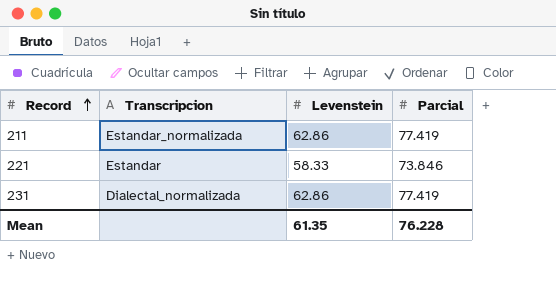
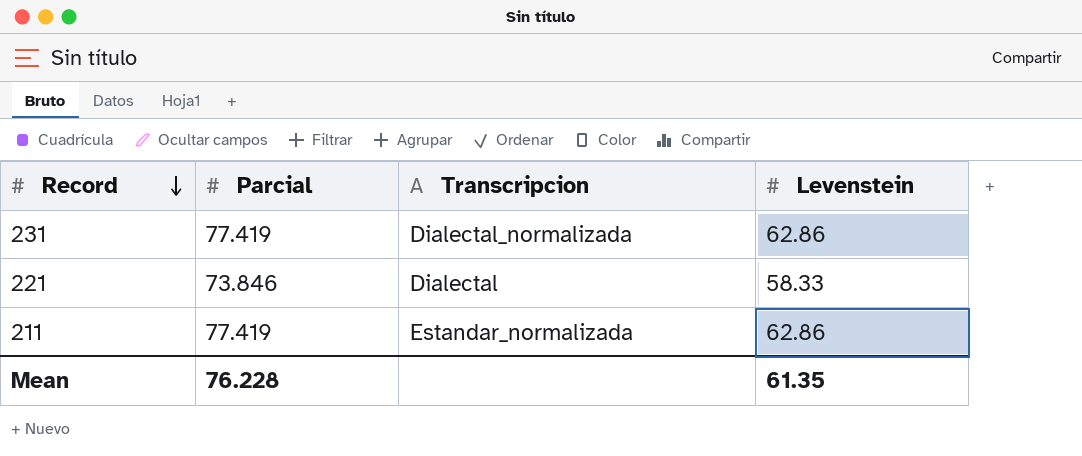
row order: Record ascending -> Record descending
column Parcial | position: 4 -> 2
221 | Transcripcion: Estandar -> Dialectal

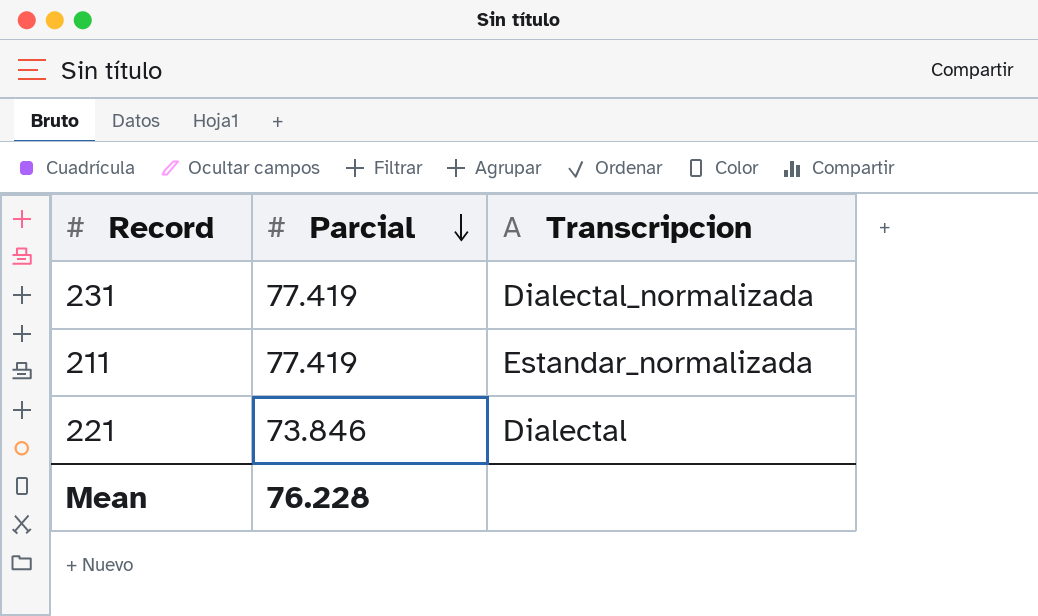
row order: Record descending -> Parcial descending
column Levenstein | position: 4 -> none

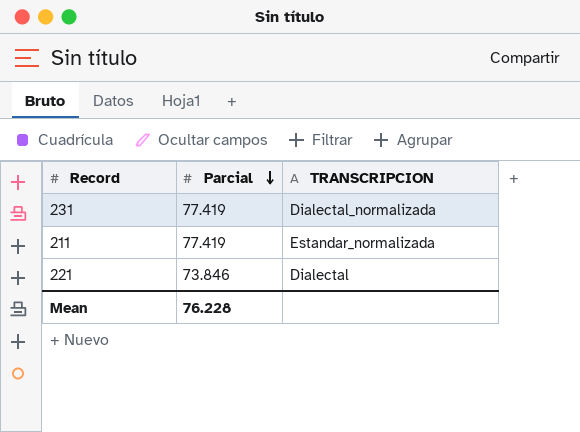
column name: Transcripcion -> TRANSCRIPCION

